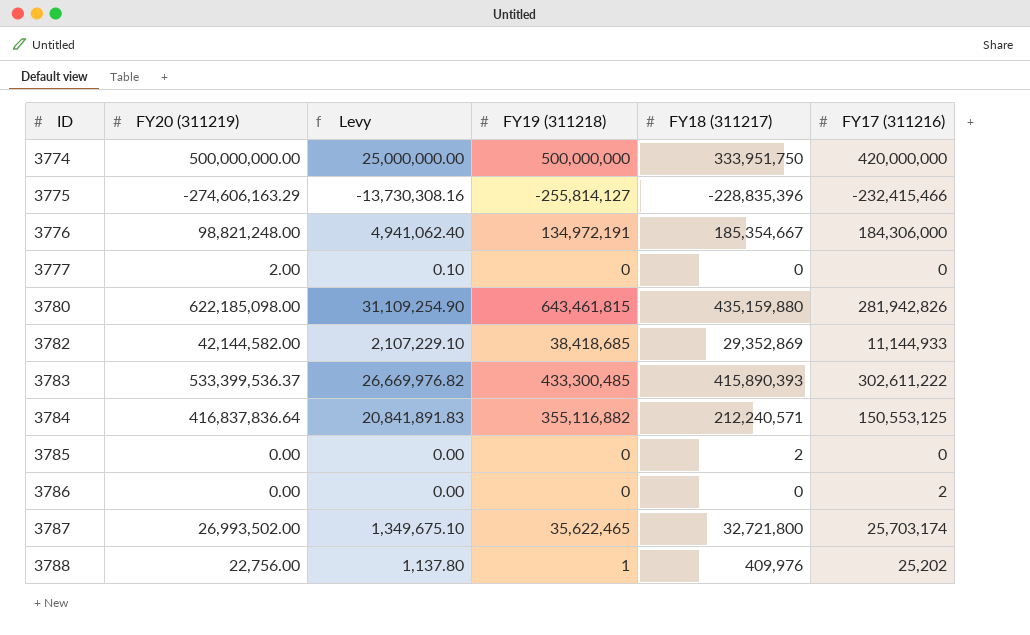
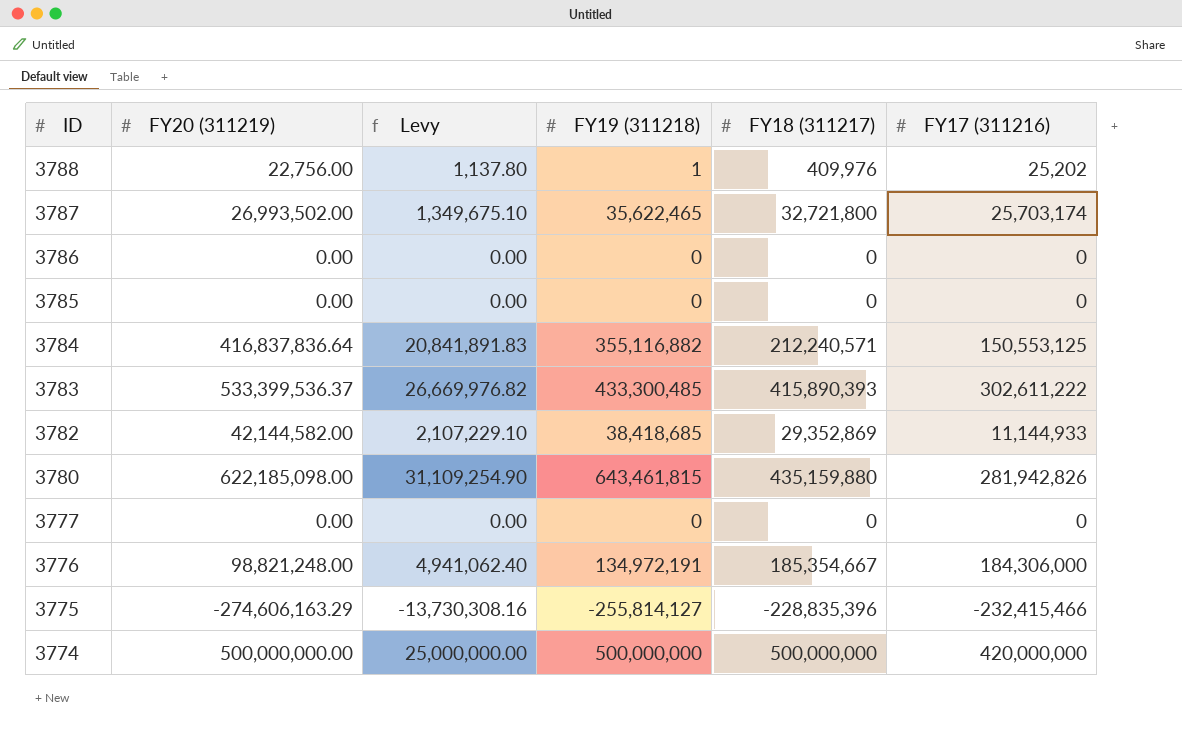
row order: ID ascending -> ID descending
3786 | FY17 (311216): 2 -> 0
3785 | FY18 (311217): 2 -> 0
3777 | FY20 (311219): 2.00 -> 0.00
3777 | Levy: 0.10 -> 0.00
3774 | FY18 (311217): 333,951,750 -> 500,000,000

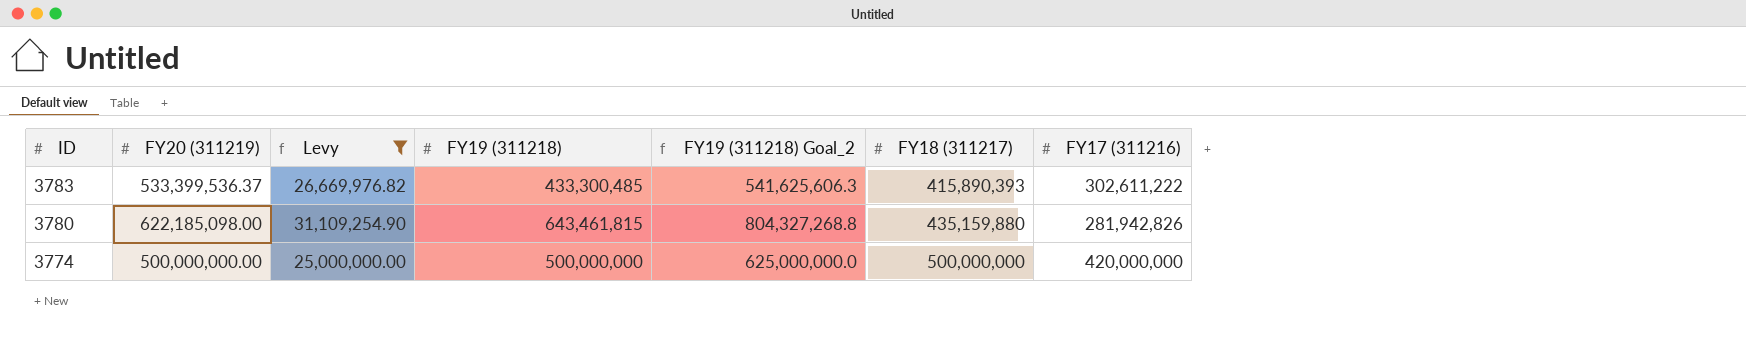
filter: none -> Levy >= 25,000,000.00
column FY19 (311218) Goal_2 | formula: none -> [FY19 (311218)] * 1.25

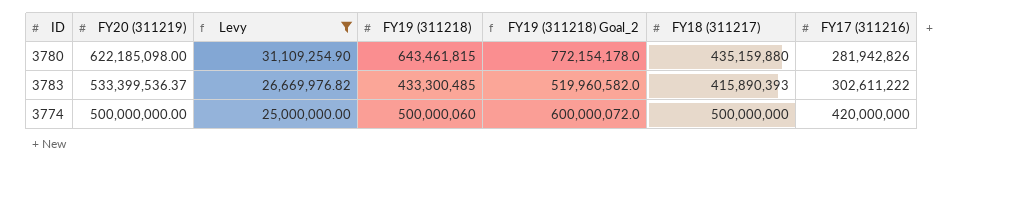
row order: ID descending -> FY20 (311219) descending
column FY19 (311218) Goal_2 | formula: [FY19 (311218)] * 1.25 -> [FY19 (311218)] * 1.2
3774 | FY19 (311218): 500,000,000 -> 500,000,060

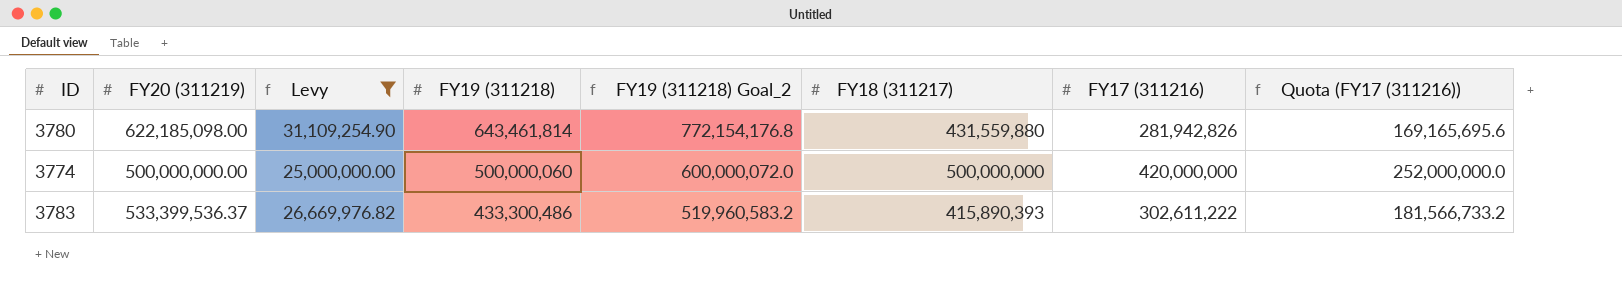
row order: FY20 (311219) descending -> FY19 (311218) descending
column Quota (FY17 (311216)) | formula: none -> [FY17 (311216)] * 0.6
3780 | FY19 (311218): 643,461,815 -> 643,461,814
3780 | FY19 (311218) Goal_2: 772,154,178.0 -> 772,154,176.8
3780 | FY18 (311217): 435,159,880 -> 431,559,880
3783 | FY19 (311218): 433,300,485 -> 433,300,486
3783 | FY19 (311218) Goal_2: 519,960,582.0 -> 519,960,583.2

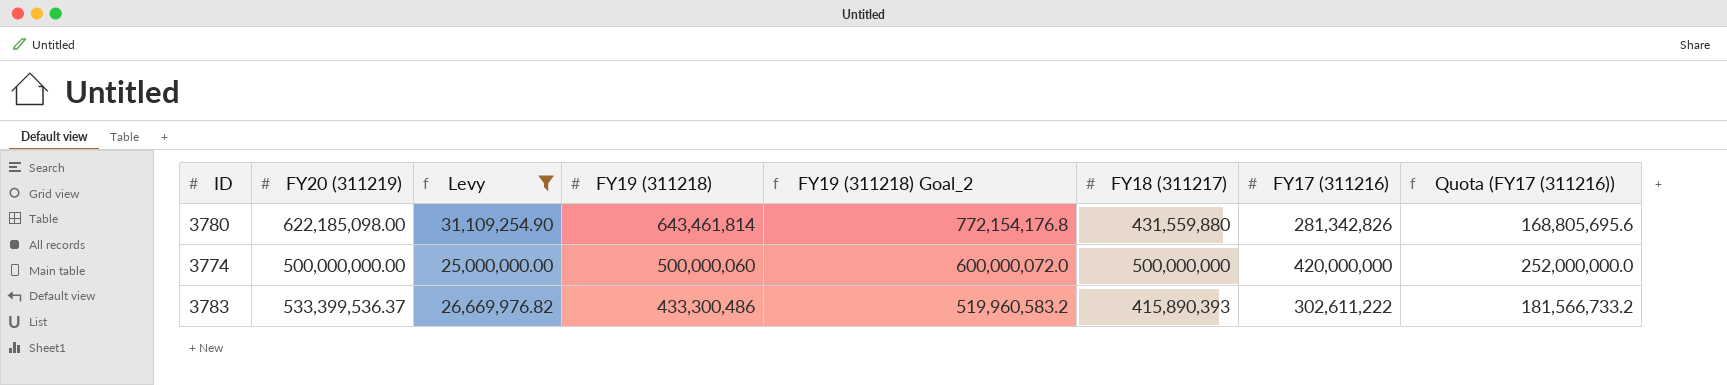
3780 | FY17 (311216): 281,942,826 -> 281,342,826
3780 | Quota (FY17 (311216)): 169,165,695.6 -> 168,805,695.6

